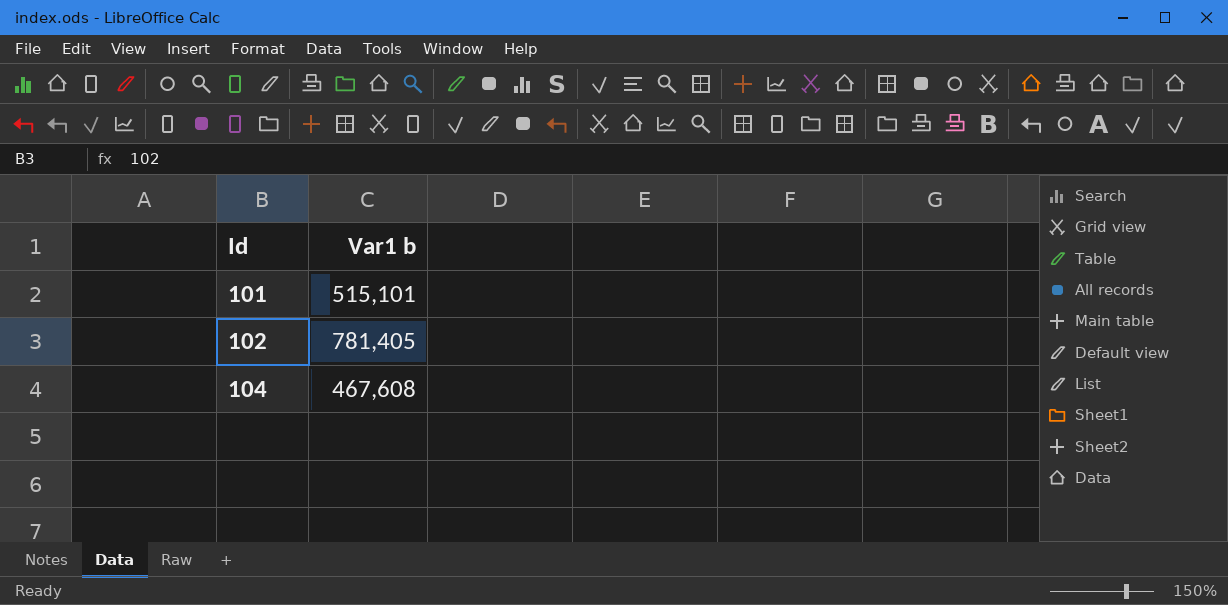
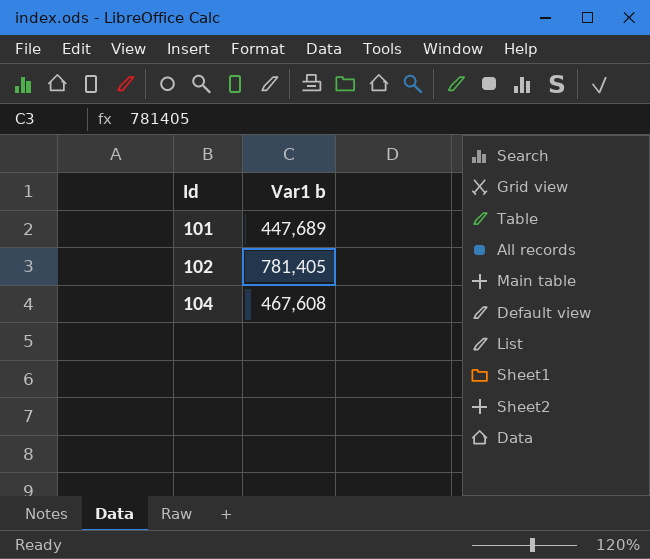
101 | Var1 b: 515,101 -> 447,689

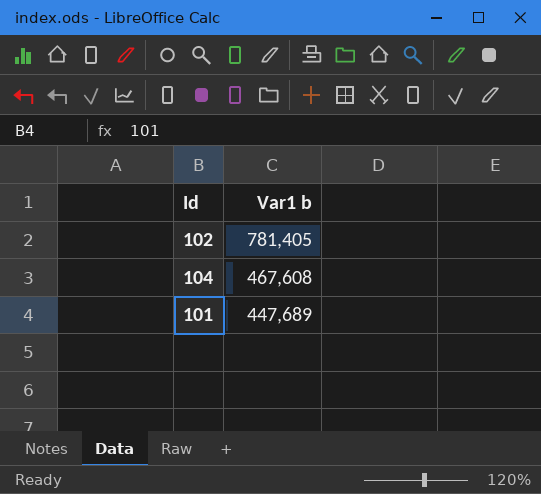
row order: Id ascending -> Var1 b descending

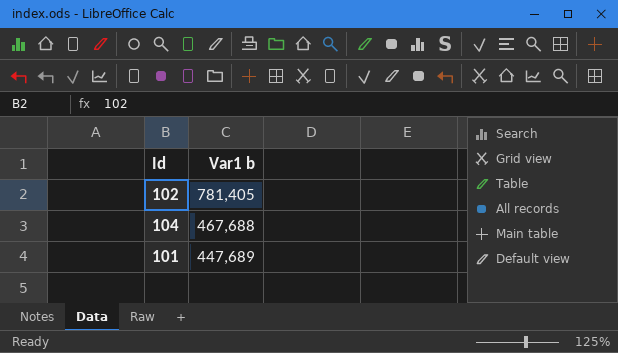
104 | Var1 b: 467,608 -> 467,688

